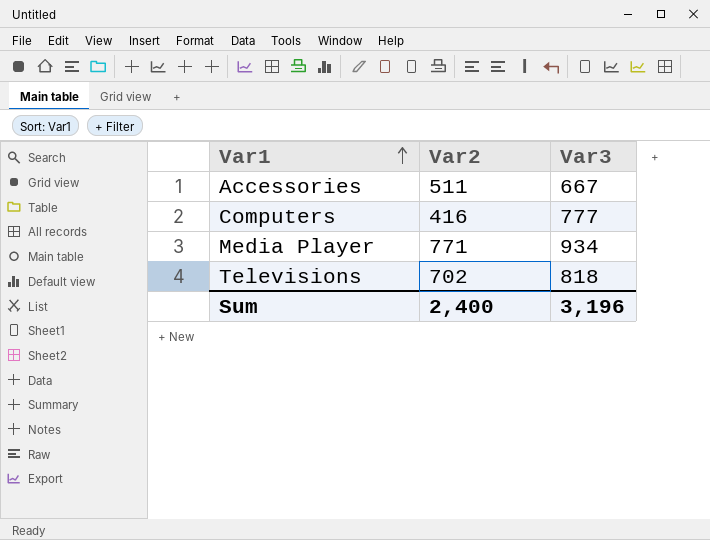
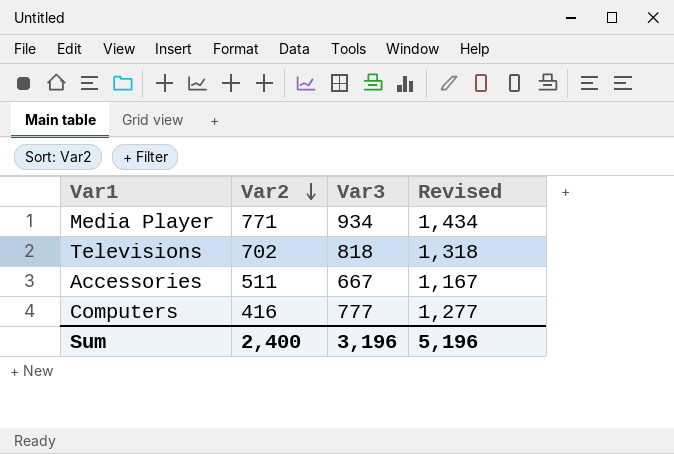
row order: Var1 ascending -> Var2 descending
column Revised | formula: none -> [Var3] + 500

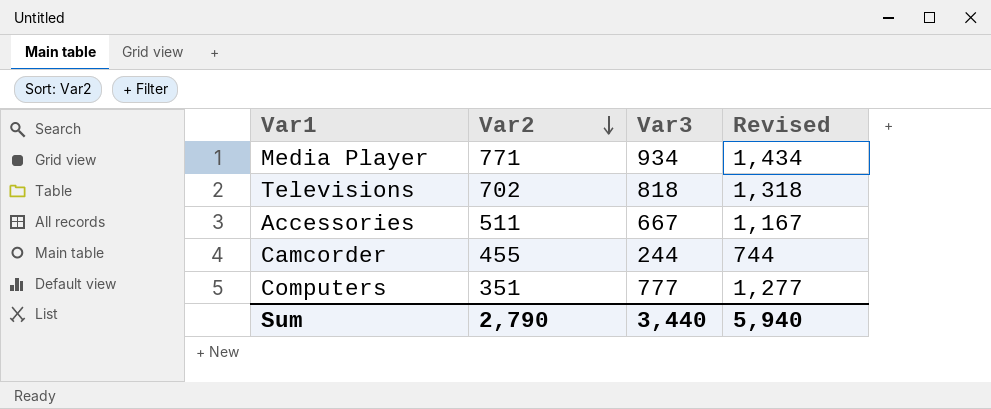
row Camcorder: none -> 455 | 244 | 744
Computers | Var2: 416 -> 351
Sum | Var2: 2,400 -> 2,790
Sum | Var3: 3,196 -> 3,440
Sum | Revised: 5,196 -> 5,940

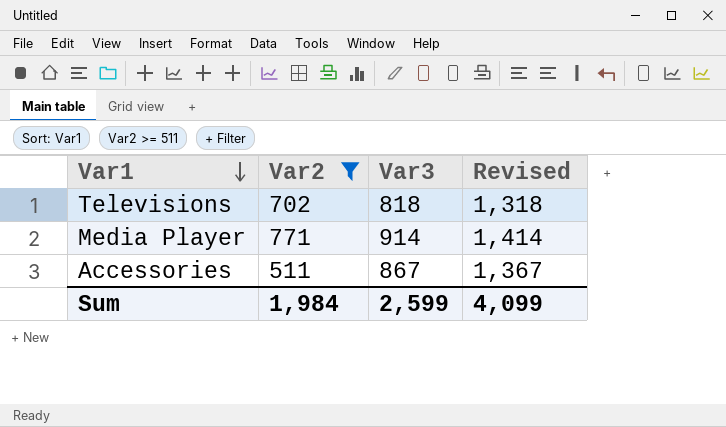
filter: none -> Var2 >= 511
row order: Var2 descending -> Var1 descending
Media Player | Var3: 934 -> 914
Media Player | Revised: 1,434 -> 1,414
Accessories | Var3: 667 -> 867
Accessories | Revised: 1,167 -> 1,367
Sum | Var2: 2,790 -> 1,984
Sum | Var3: 3,440 -> 2,599
Sum | Revised: 5,940 -> 4,099

